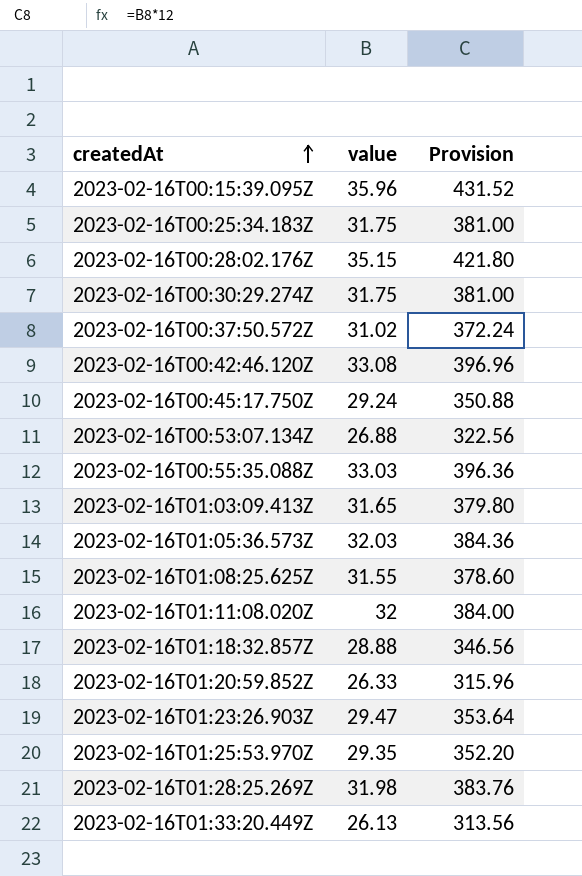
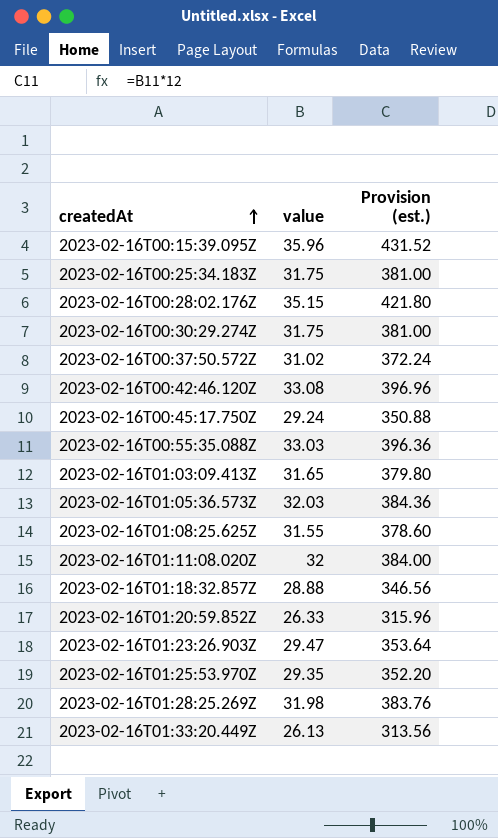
column name: Provision -> Provision (est.)
row 2023-02-16T00:53:07.134Z: 26.88 | 322.56 -> none

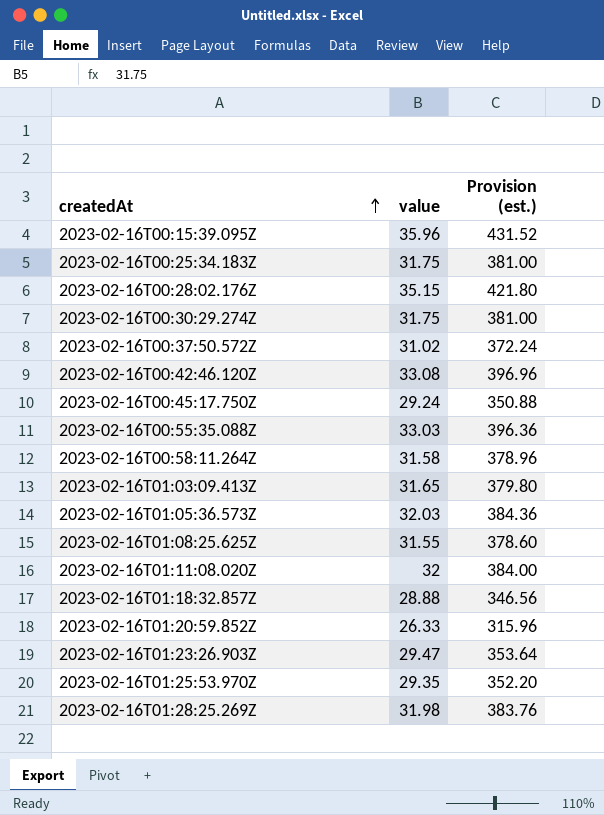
row 2023-02-16T01:33:20.449Z: 26.13 | 313.56 -> none
row 2023-02-16T00:58:11.264Z: none -> 31.58 | 378.96

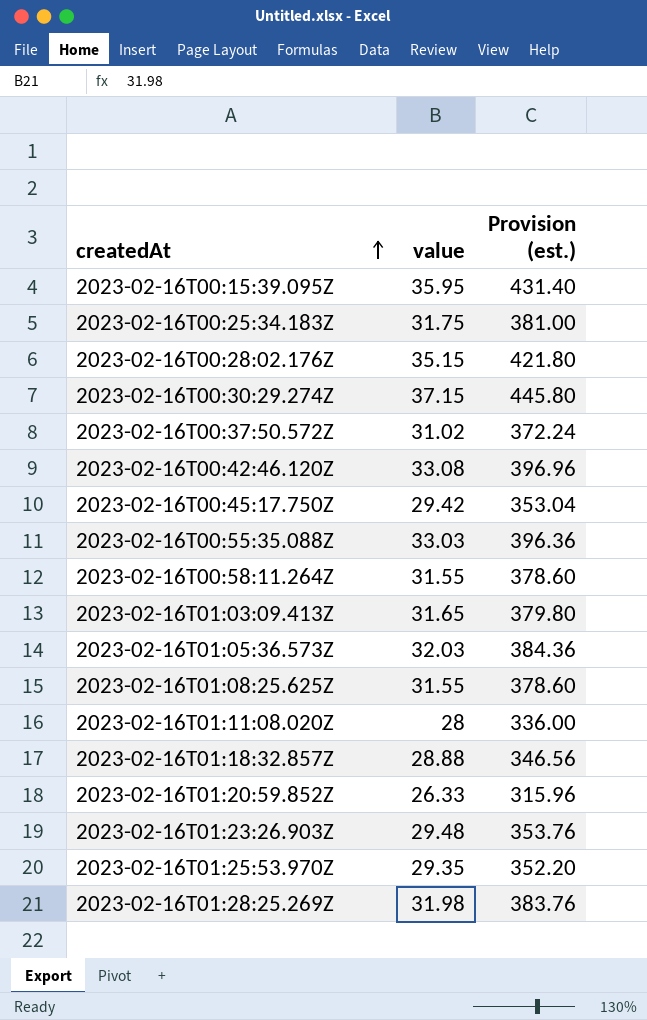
2023-02-16T00:15:39.095Z | value: 35.96 -> 35.95
2023-02-16T00:15:39.095Z | Provision (est.): 431.52 -> 431.40
2023-02-16T00:30:29.274Z | value: 31.75 -> 37.15
2023-02-16T00:30:29.274Z | Provision (est.): 381.00 -> 445.80
2023-02-16T00:45:17.750Z | value: 29.24 -> 29.42
2023-02-16T00:45:17.750Z | Provision (est.): 350.88 -> 353.04
2023-02-16T00:58:11.264Z | value: 31.58 -> 31.55
2023-02-16T00:58:11.264Z | Provision (est.): 378.96 -> 378.60
2023-02-16T01:11:08.020Z | value: 32 -> 28
2023-02-16T01:11:08.020Z | Provision (est.): 384.00 -> 336.00
2023-02-16T01:23:26.903Z | value: 29.47 -> 29.48
2023-02-16T01:23:26.903Z | Provision (est.): 353.64 -> 353.76

